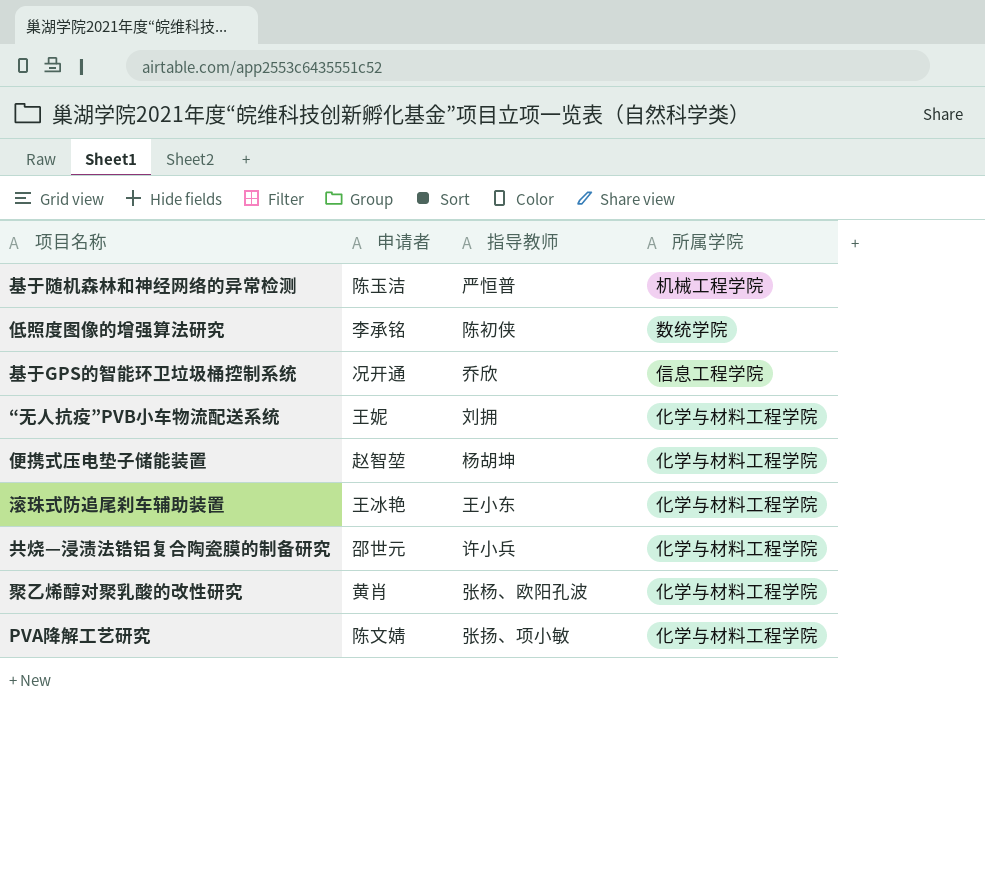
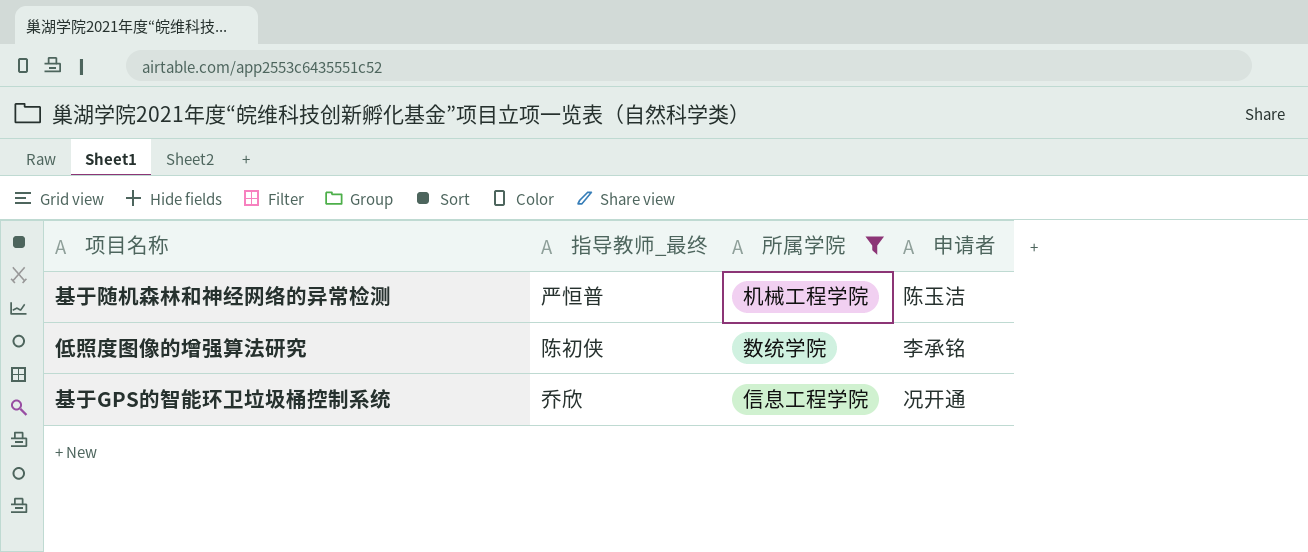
filter: none -> 所属学院 != 化学与材料工程学院
column name: 指导教师 -> 指导教师_最终
column 申请者 | position: 2 -> 4

